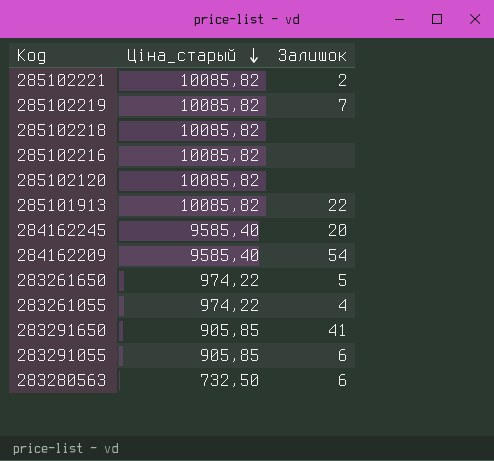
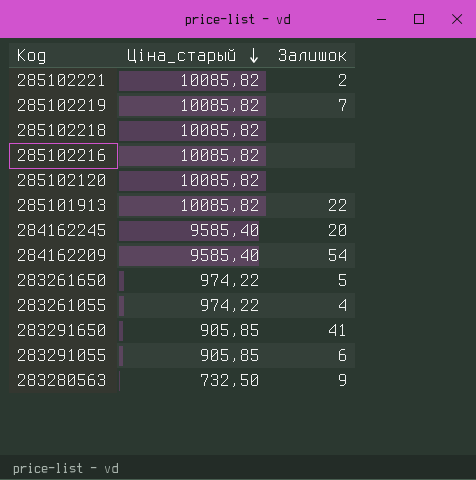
283280563 | Залишок: 6 -> 9

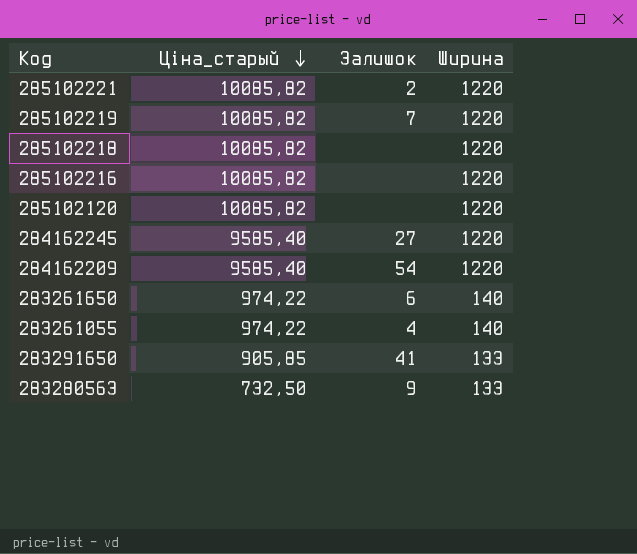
column Ширина | position: none -> 4
row 285101913: 10085,82 | 22 -> none
row 283291055: 905,85 | 6 -> none
284162245 | Залишок: 20 -> 27
283261650 | Залишок: 5 -> 6

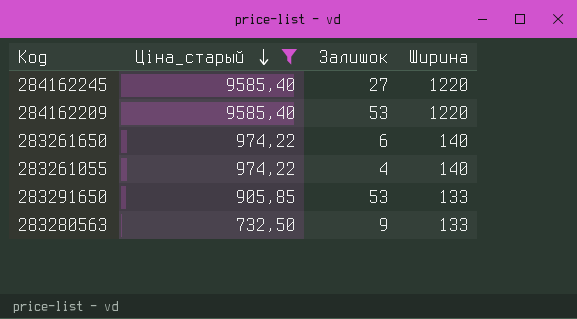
filter: none -> Ціна_старый != 10085,82
284162209 | Залишок: 54 -> 53
283291650 | Залишок: 41 -> 53

